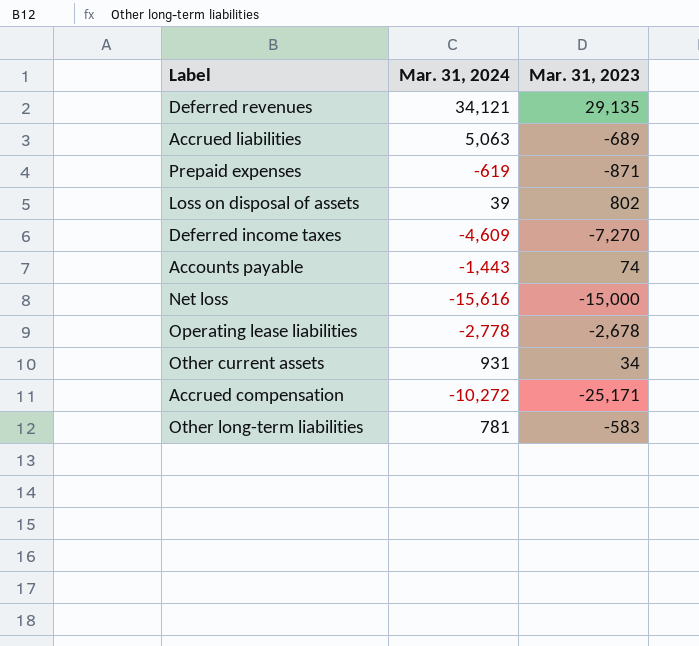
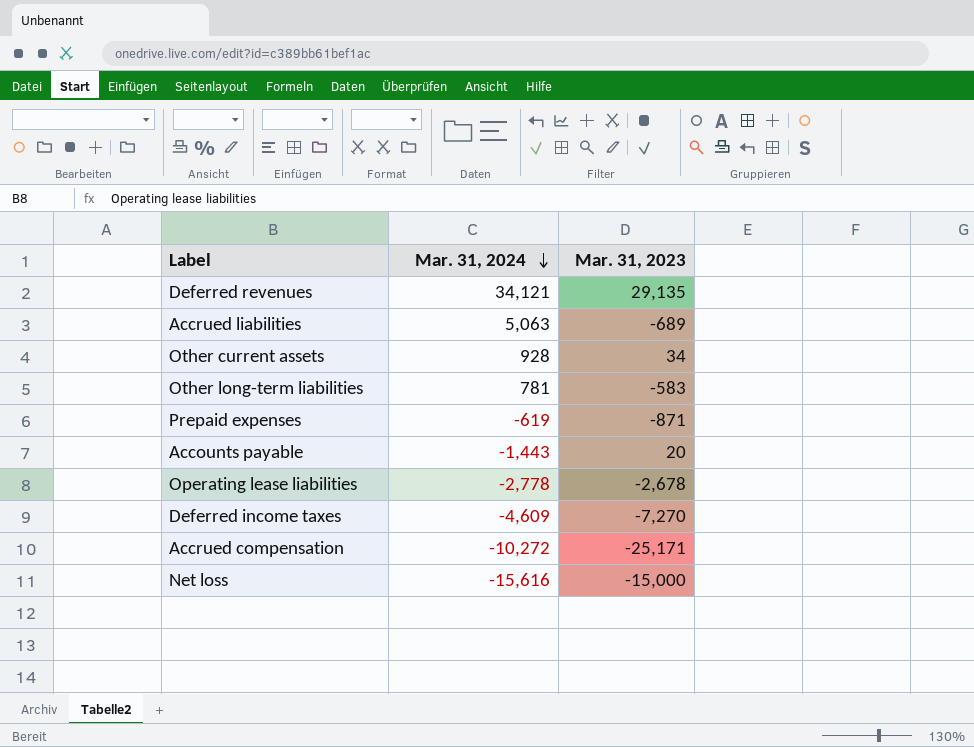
row order: none -> Mar. 31, 2024 descending
row Loss on disposal of assets: 39 | 802 -> none
Other current assets | Mar. 31, 2024: 931 -> 928
Accounts payable | Mar. 31, 2023: 74 -> 20

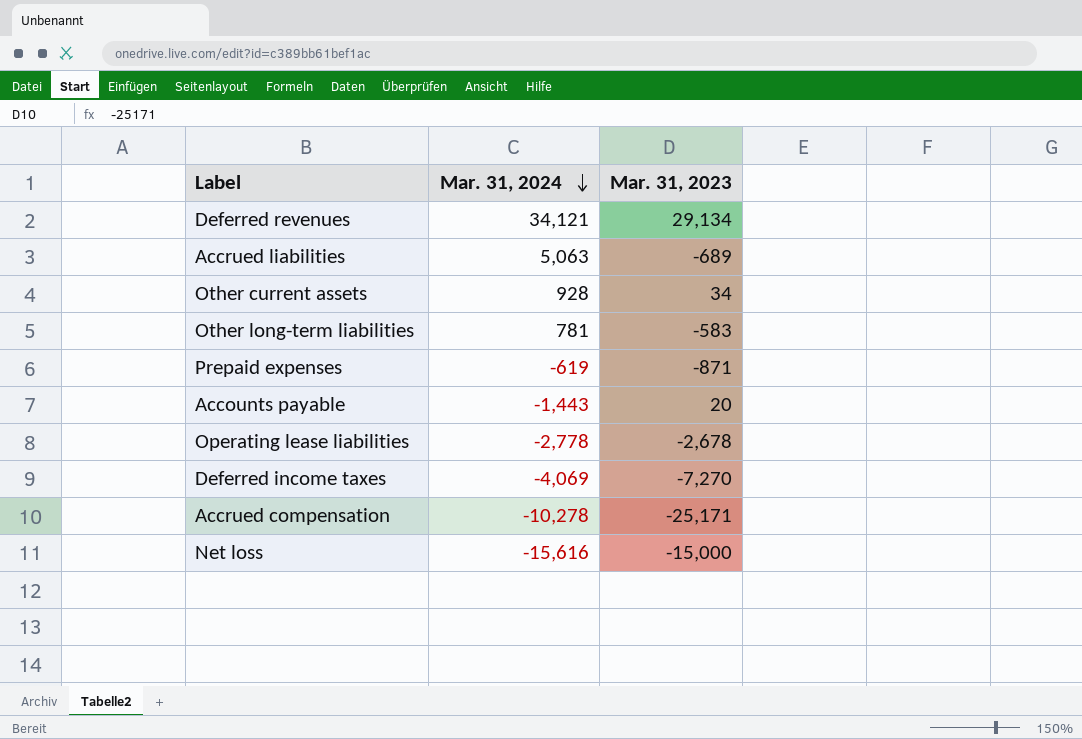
Deferred revenues | Mar. 31, 2023: 29,135 -> 29,134
Deferred income taxes | Mar. 31, 2024: -4,609 -> -4,069
Accrued compensation | Mar. 31, 2024: -10,272 -> -10,278

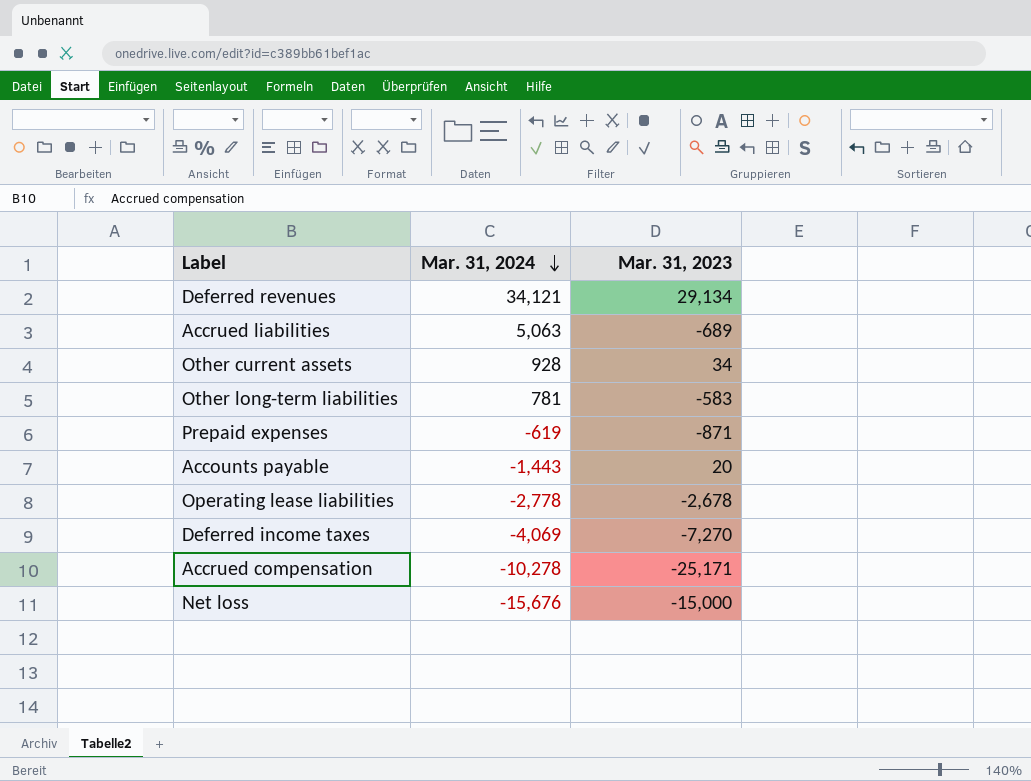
Net loss | Mar. 31, 2024: -15,616 -> -15,676

